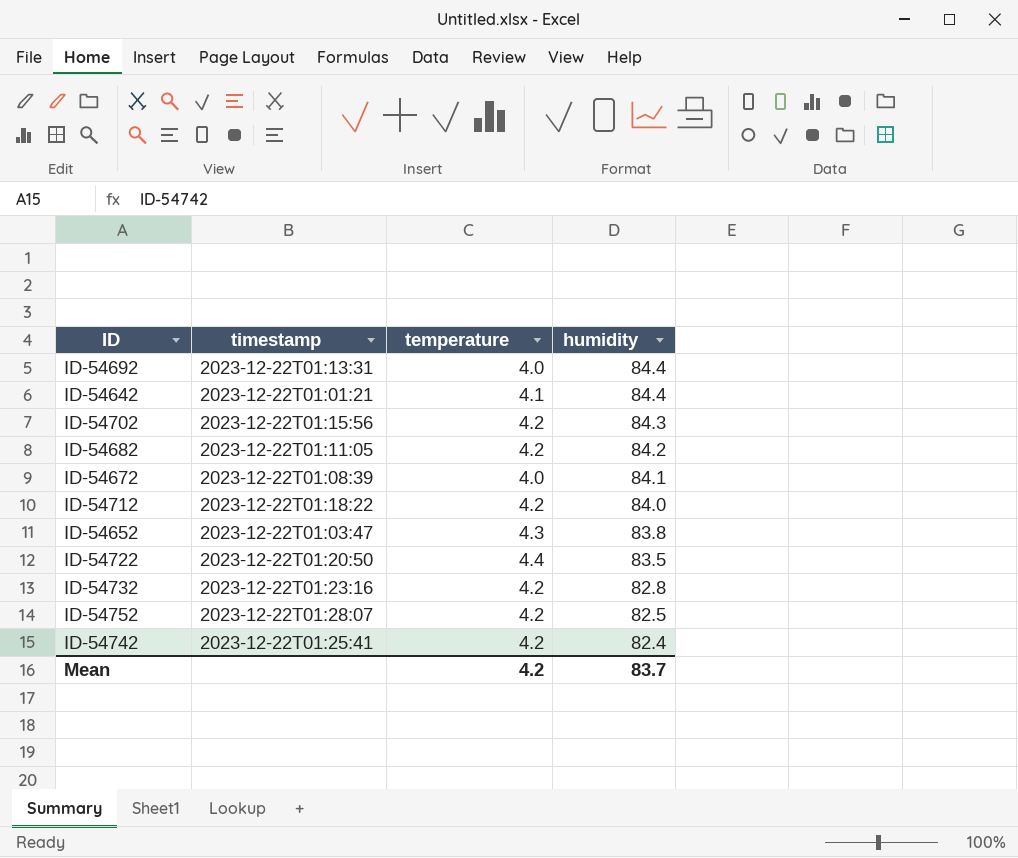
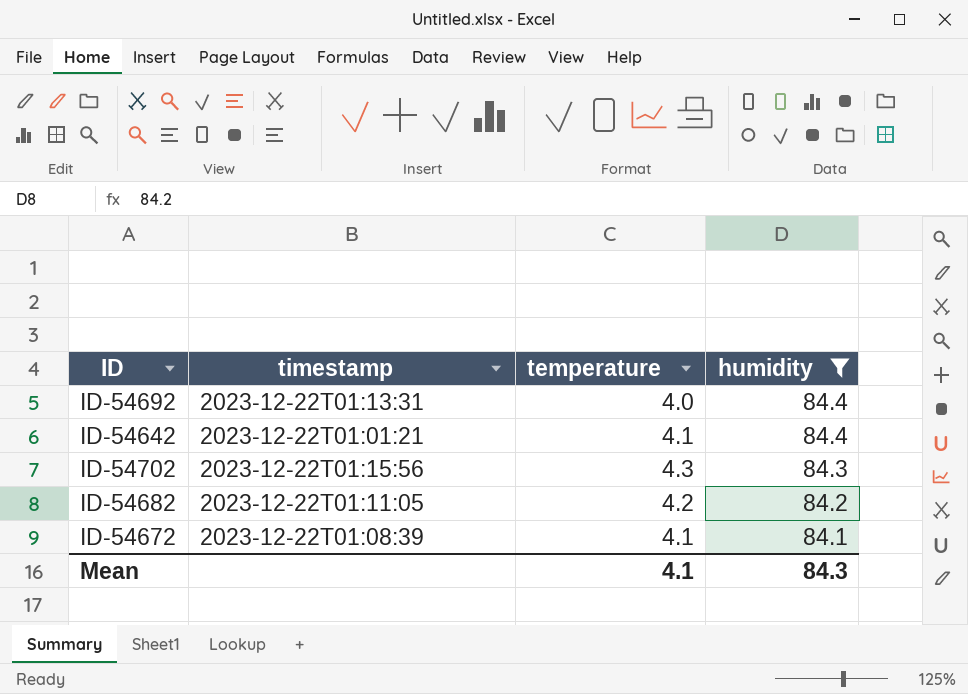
filter: none -> humidity >= 84.1
ID-54702 | temperature: 4.2 -> 4.3
ID-54672 | temperature: 4.0 -> 4.1
Mean | temperature: 4.2 -> 4.1
Mean | humidity: 83.7 -> 84.3

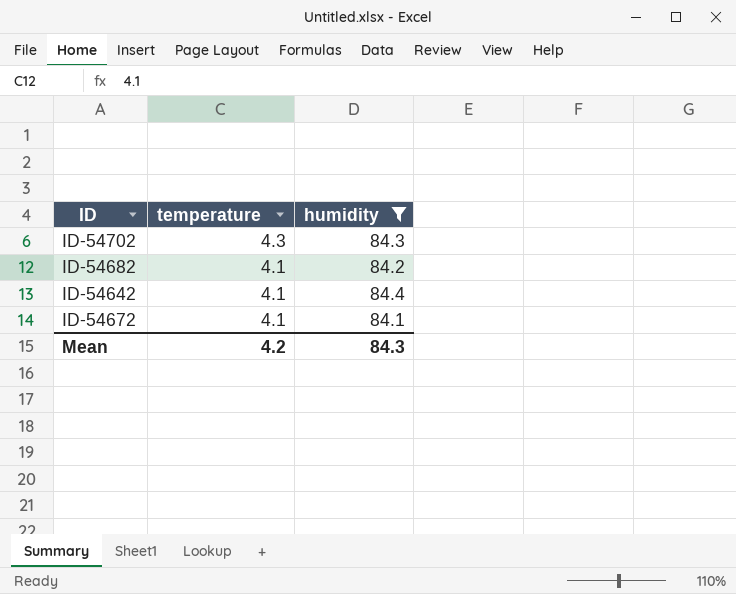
row order: humidity descending -> temperature descending
column timestamp | position: 2 -> none
row ID-54692: 2023-12-22T01:13:31 | 4.0 | 84.4 -> none
ID-54682 | temperature: 4.2 -> 4.1
Mean | temperature: 4.1 -> 4.2

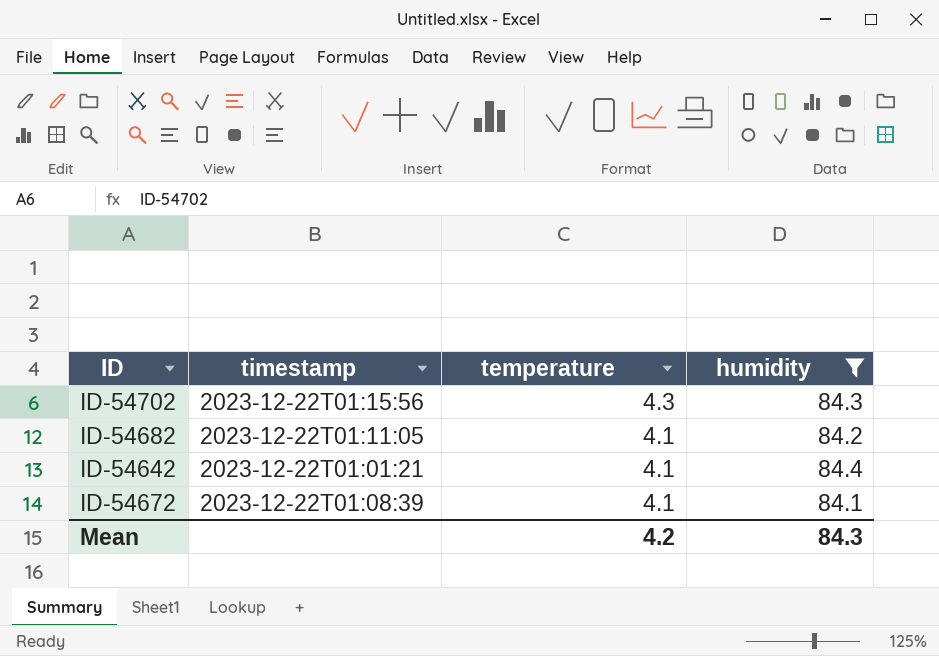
column timestamp | position: none -> 2

